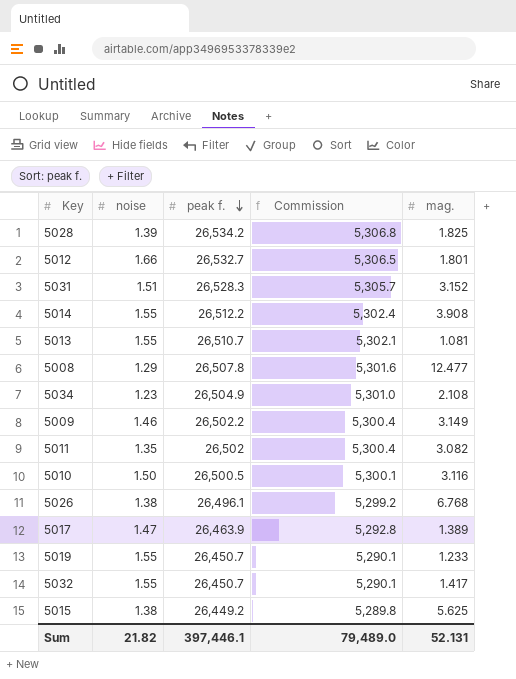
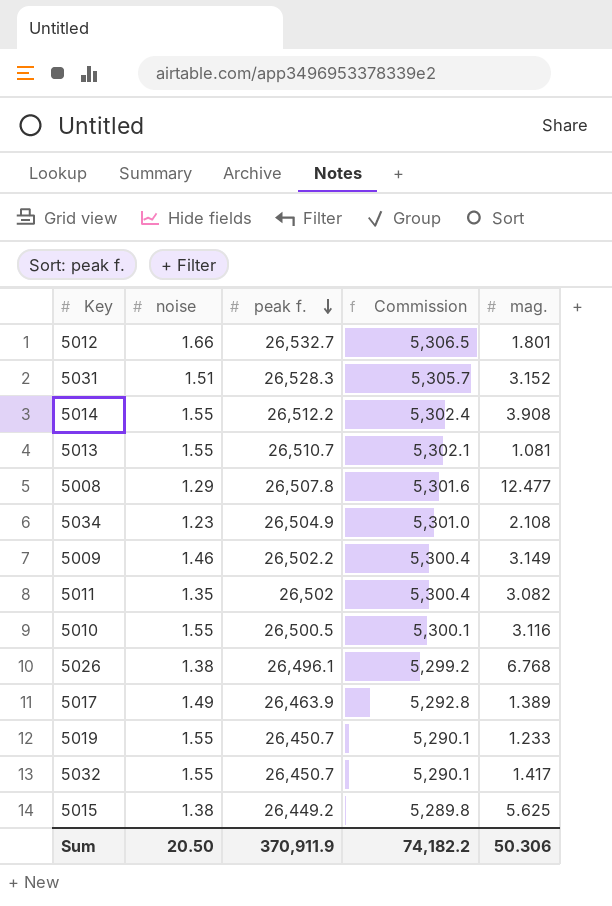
row 5028: 1.39 | 26,534.2 | 5,306.8 | 1.825 -> none
5010 | noise: 1.50 -> 1.55
5017 | noise: 1.47 -> 1.49
Sum | noise: 21.82 -> 20.50
Sum | peak f.: 397,446.1 -> 370,911.9
Sum | Commission: 79,489.0 -> 74,182.2
Sum | mag.: 52.131 -> 50.306

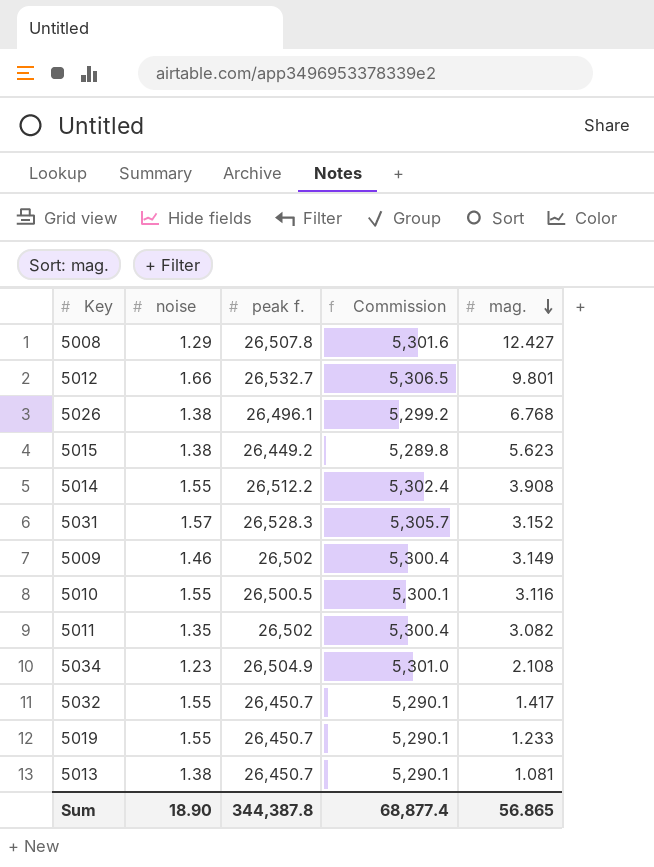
row order: peak f. descending -> mag. descending
row 5017: 1.49 | 26,463.9 | 5,292.8 | 1.389 -> none
5008 | mag.: 12.477 -> 12.427
5012 | mag.: 1.801 -> 9.801
5015 | mag.: 5.625 -> 5.623
5031 | noise: 1.51 -> 1.57
5009 | peak f.: 26,502.2 -> 26,502
5013 | noise: 1.55 -> 1.38
5013 | peak f.: 26,510.7 -> 26,450.7
5013 | Commission: 5,302.1 -> 5,290.1
Sum | noise: 20.50 -> 18.90
Sum | peak f.: 370,911.9 -> 344,387.8
Sum | Commission: 74,182.2 -> 68,877.4
Sum | mag.: 50.306 -> 56.865

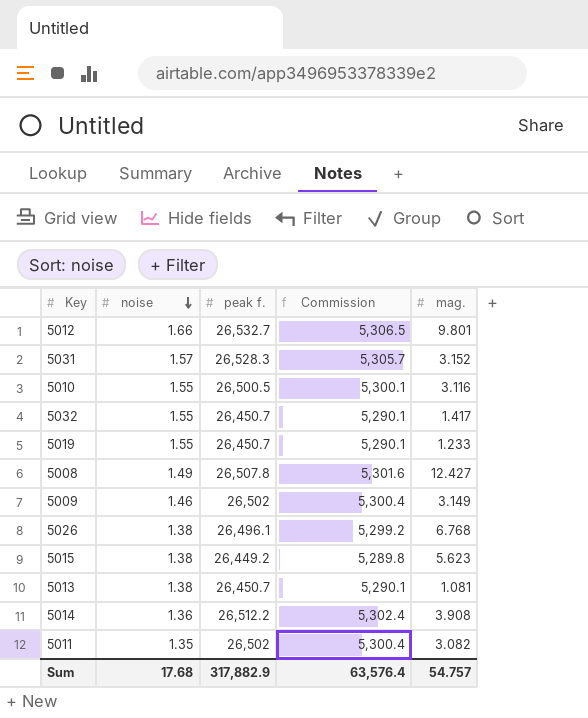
row order: mag. descending -> noise descending
row 5034: 1.23 | 26,504.9 | 5,301.0 | 2.108 -> none
5008 | noise: 1.29 -> 1.49
5014 | noise: 1.55 -> 1.36
Sum | noise: 18.90 -> 17.68
Sum | peak f.: 344,387.8 -> 317,882.9
Sum | Commission: 68,877.4 -> 63,576.4
Sum | mag.: 56.865 -> 54.757

